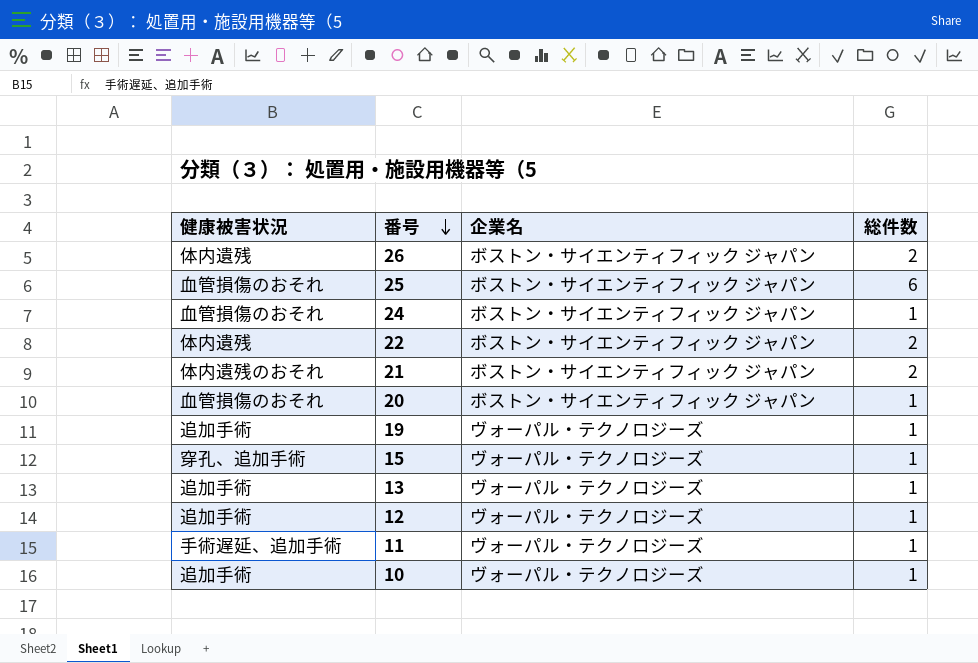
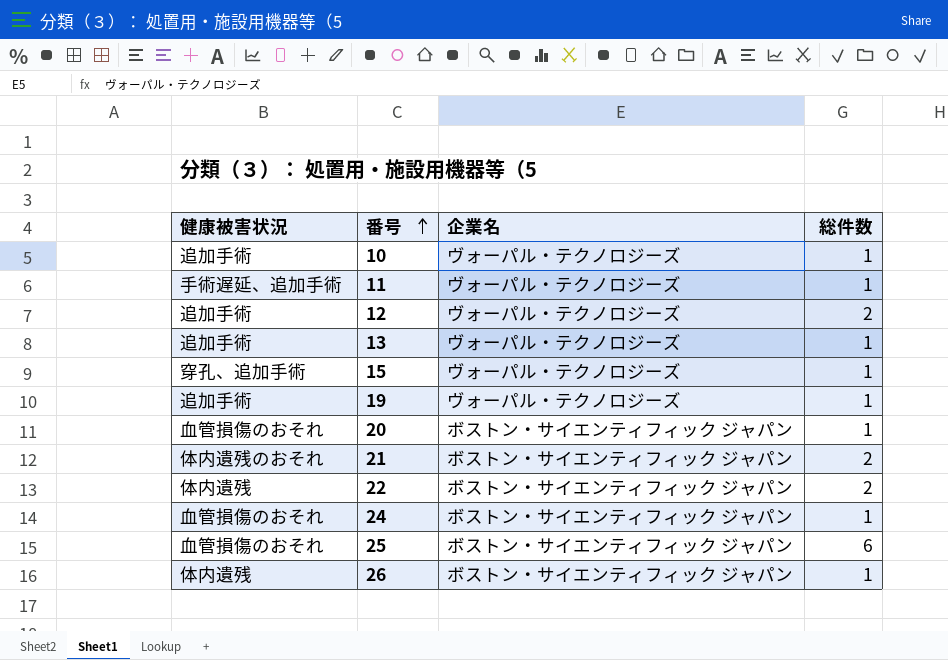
row order: 番号 descending -> 番号 ascending
12 | 総件数: 1 -> 2
26 | 総件数: 2 -> 1

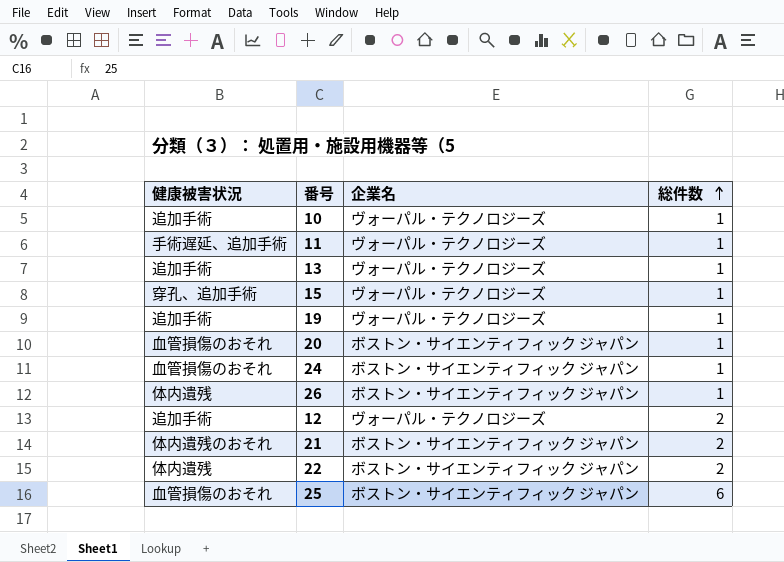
row order: 番号 ascending -> 総件数 ascending

